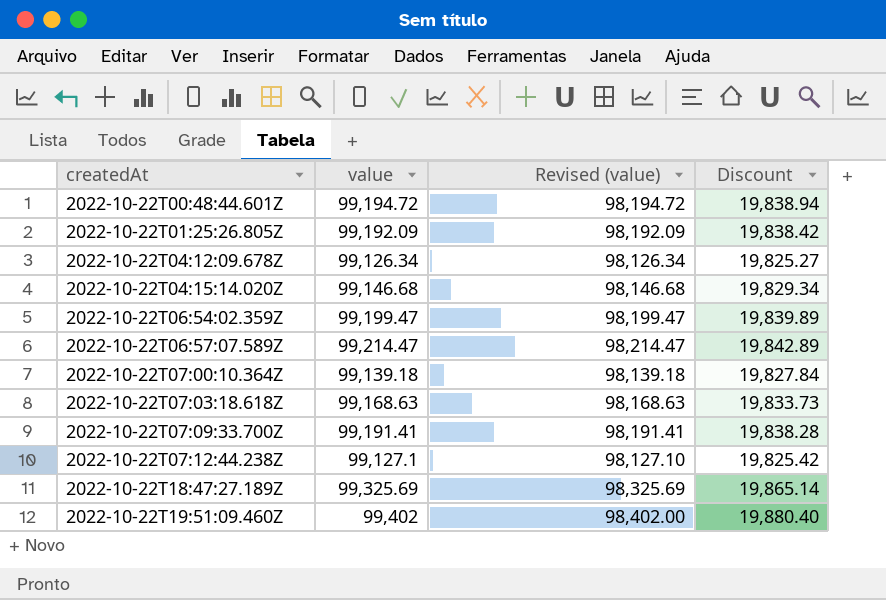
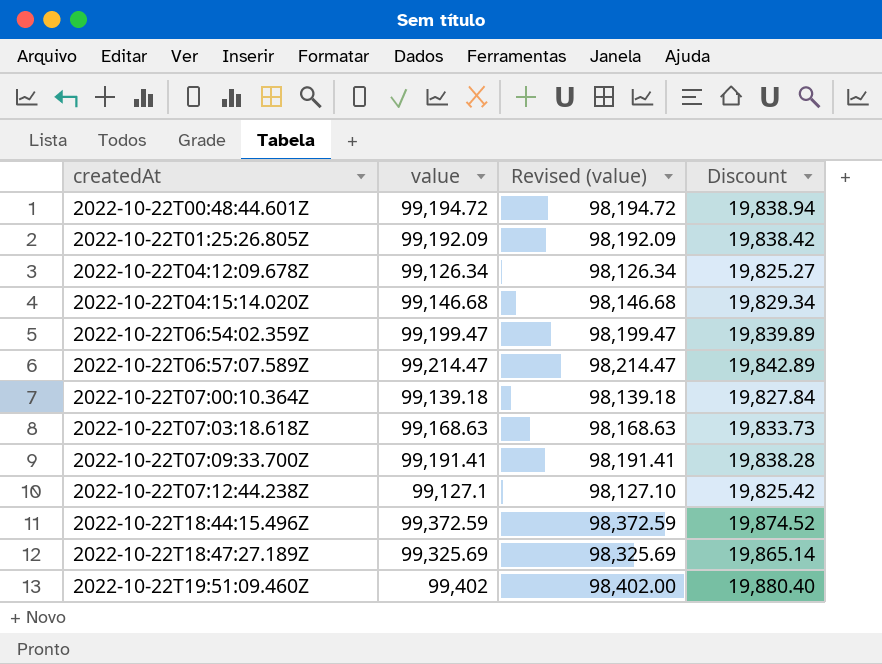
row 2022-10-22T18:44:15.496Z: none -> 99,372.59 | 98,372.59 | 19,874.52

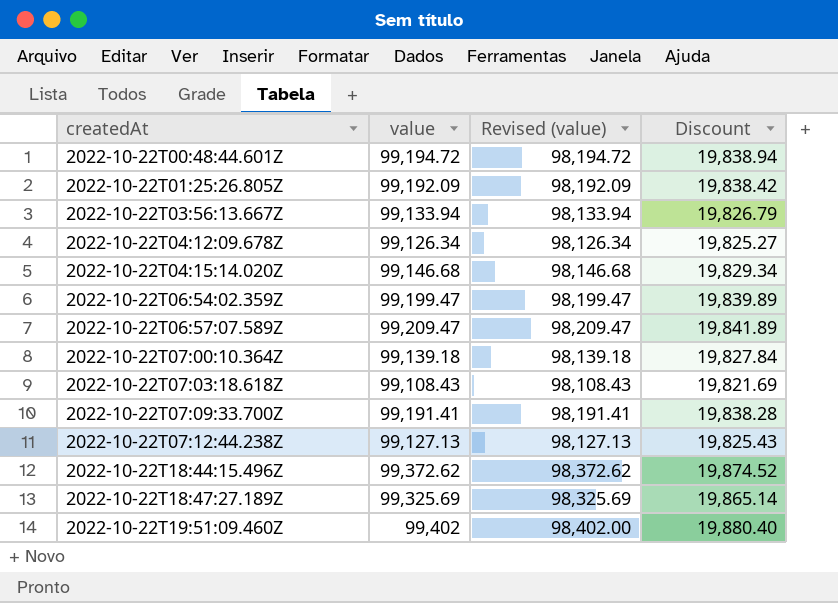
row 2022-10-22T03:56:13.667Z: none -> 99,133.94 | 98,133.94 | 19,826.79
2022-10-22T06:57:07.589Z | value: 99,214.47 -> 99,209.47
2022-10-22T06:57:07.589Z | Revised (value): 98,214.47 -> 98,209.47
2022-10-22T06:57:07.589Z | Discount: 19,842.89 -> 19,841.89
2022-10-22T07:03:18.618Z | value: 99,168.63 -> 99,108.43
2022-10-22T07:03:18.618Z | Revised (value): 98,168.63 -> 98,108.43
2022-10-22T07:03:18.618Z | Discount: 19,833.73 -> 19,821.69
2022-10-22T07:12:44.238Z | value: 99,127.1 -> 99,127.13
2022-10-22T07:12:44.238Z | Revised (value): 98,127.10 -> 98,127.13
2022-10-22T07:12:44.238Z | Discount: 19,825.42 -> 19,825.43
2022-10-22T18:44:15.496Z | value: 99,372.59 -> 99,372.62
2022-10-22T18:44:15.496Z | Revised (value): 98,372.59 -> 98,372.62

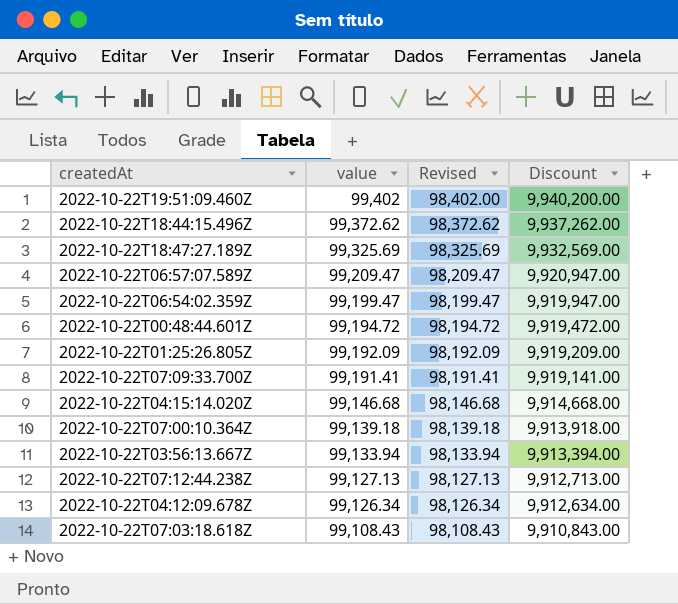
row order: createdAt ascending -> value descending
column name: Revised (value) -> Revised
column Discount | formula: [value] * 0.2 -> [value] * 100

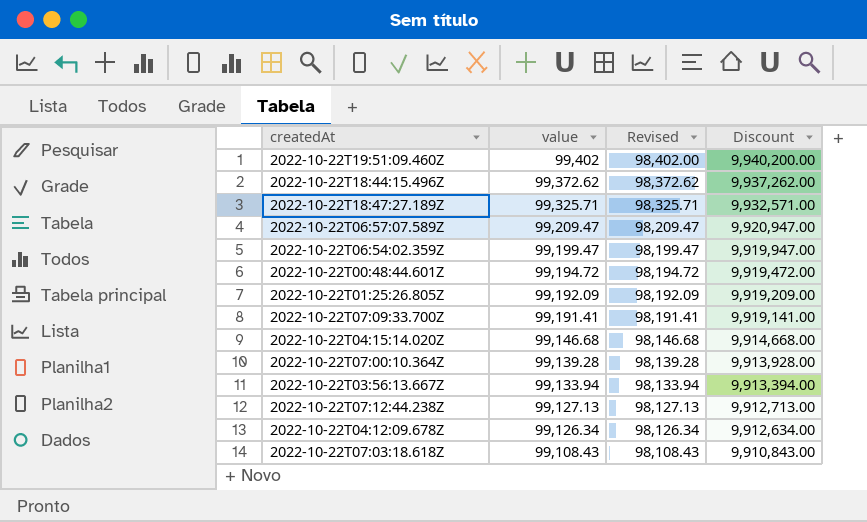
2022-10-22T18:47:27.189Z | value: 99,325.69 -> 99,325.71
2022-10-22T18:47:27.189Z | Revised: 98,325.69 -> 98,325.71
2022-10-22T18:47:27.189Z | Discount: 9,932,569.00 -> 9,932,571.00
2022-10-22T07:00:10.364Z | value: 99,139.18 -> 99,139.28
2022-10-22T07:00:10.364Z | Revised: 98,139.18 -> 98,139.28
2022-10-22T07:00:10.364Z | Discount: 9,913,918.00 -> 9,913,928.00

